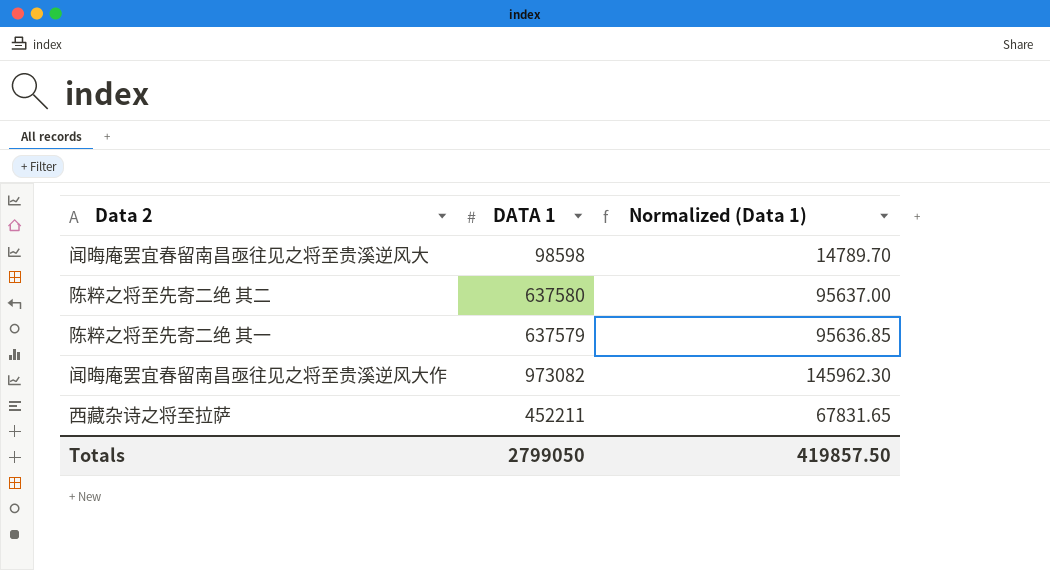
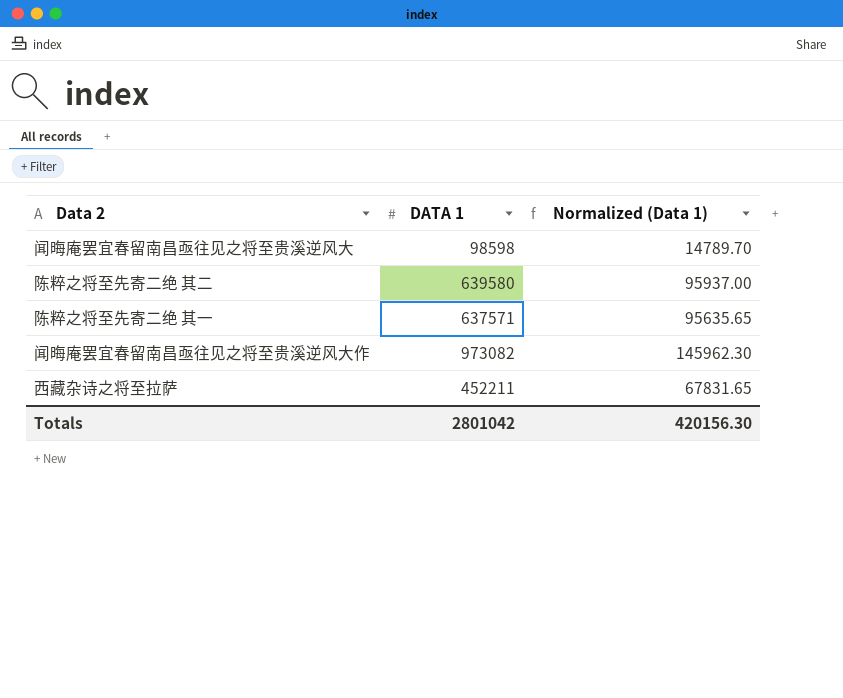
陈粹之将至先寄二绝 其二 | DATA 1: 637580 -> 639580
陈粹之将至先寄二绝 其二 | Normalized (Data 1): 95637.00 -> 95937.00
陈粹之将至先寄二绝 其一 | DATA 1: 637579 -> 637571
陈粹之将至先寄二绝 其一 | Normalized (Data 1): 95636.85 -> 95635.65
Totals | DATA 1: 2799050 -> 2801042
Totals | Normalized (Data 1): 419857.50 -> 420156.30

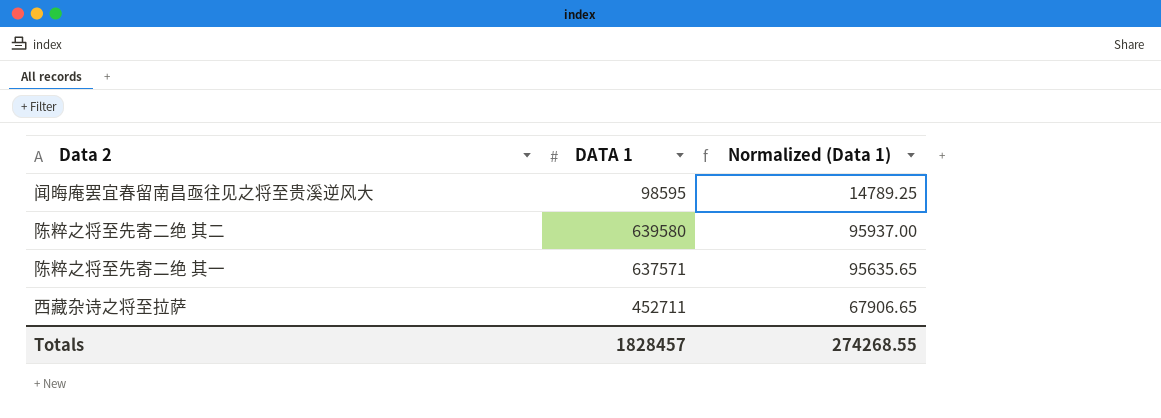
row 闻晦庵罢宜春留南昌亟往见之将至贵溪逆风大作: 973082 | 145962.30 -> none
闻晦庵罢宜春留南昌亟往见之将至贵溪逆风大 | DATA 1: 98598 -> 98595
闻晦庵罢宜春留南昌亟往见之将至贵溪逆风大 | Normalized (Data 1): 14789.70 -> 14789.25
西藏杂诗之将至拉萨 | DATA 1: 452211 -> 452711
西藏杂诗之将至拉萨 | Normalized (Data 1): 67831.65 -> 67906.65
Totals | DATA 1: 2801042 -> 1828457
Totals | Normalized (Data 1): 420156.30 -> 274268.55

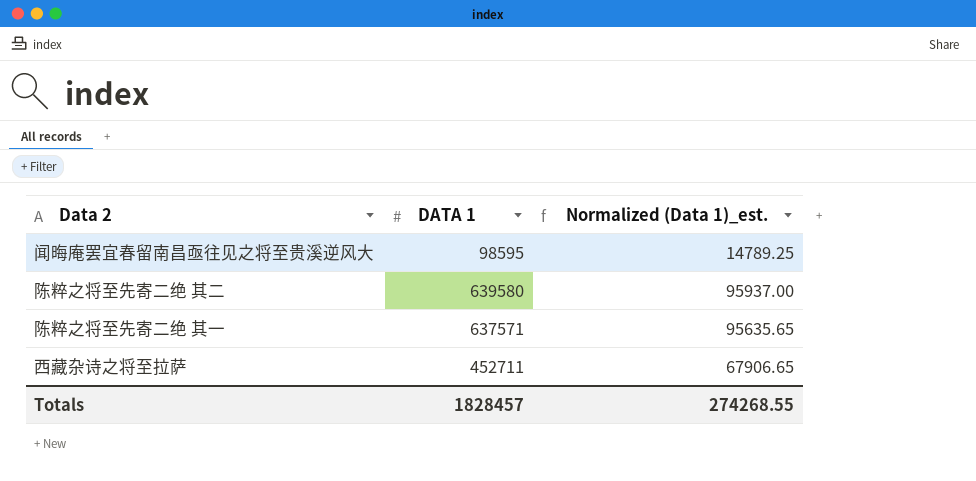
column name: Normalized (Data 1) -> Normalized (Data 1)_est.

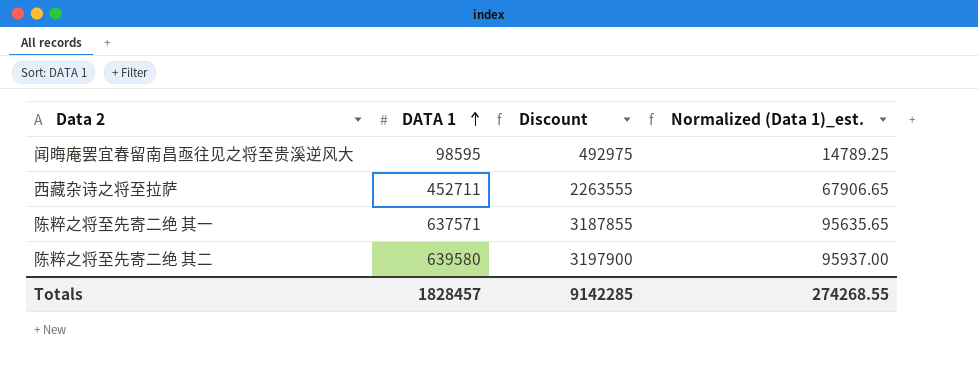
row order: none -> DATA 1 ascending
column Discount | formula: none -> [DATA 1] * 5

